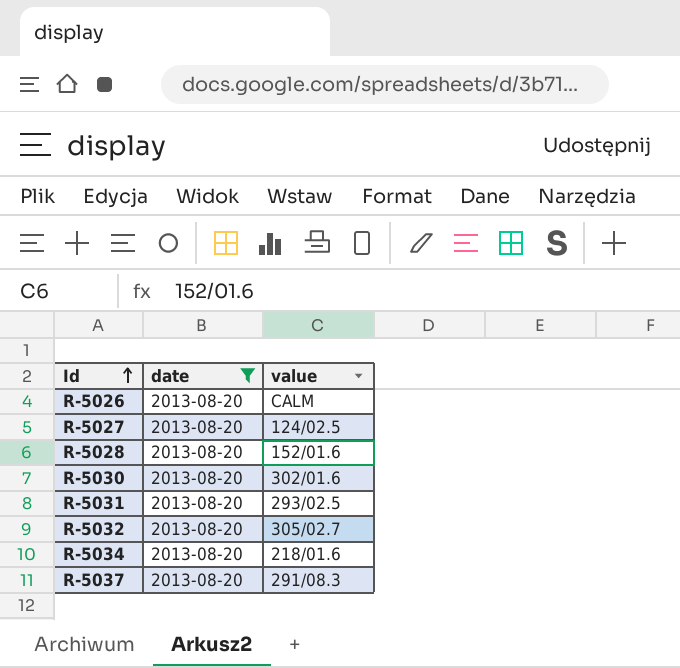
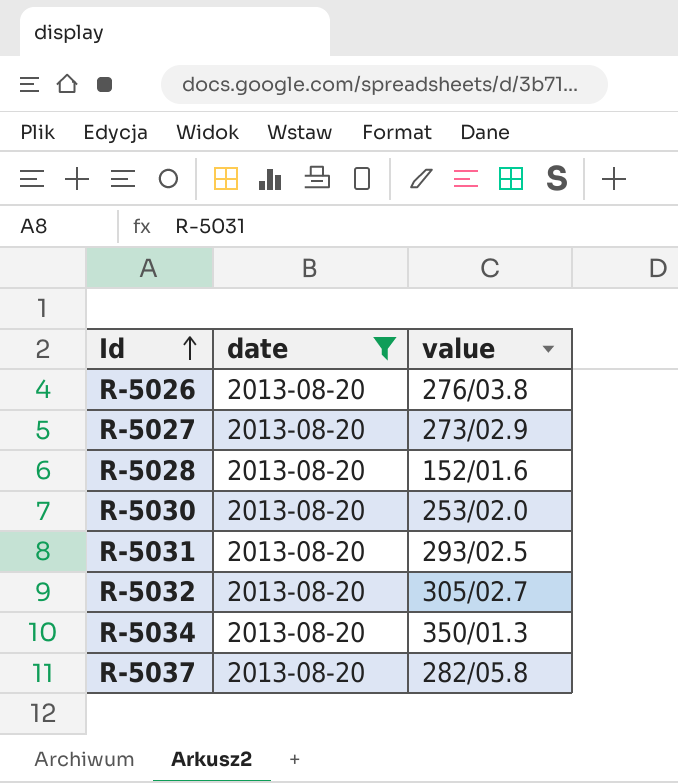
R-5026 | value: CALM -> 276/03.8
R-5027 | value: 124/02.5 -> 273/02.9
R-5030 | value: 302/01.6 -> 253/02.0
R-5034 | value: 218/01.6 -> 350/01.3
R-5037 | value: 291/08.3 -> 282/05.8

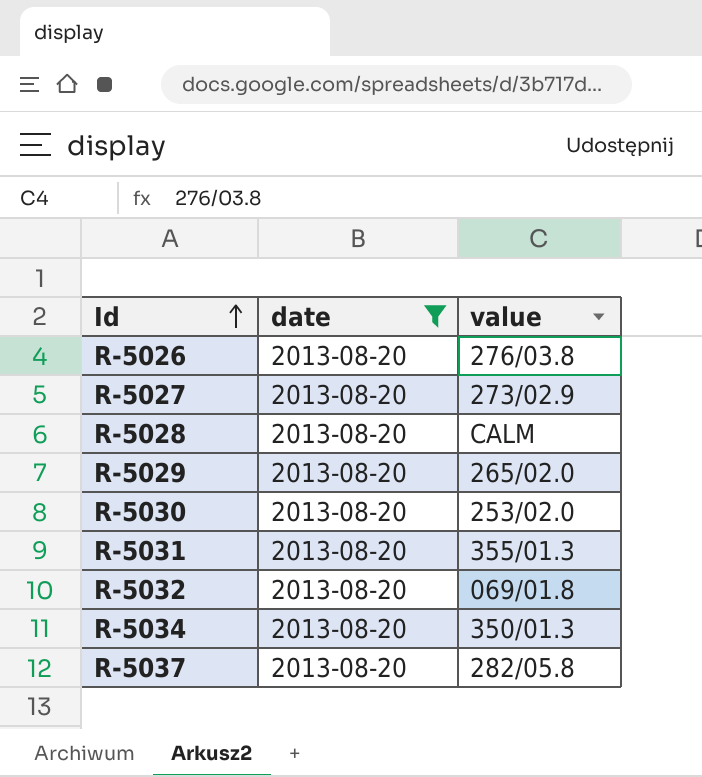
R-5028 | value: 152/01.6 -> CALM
row R-5029: none -> 2013-08-20 | 265/02.0
R-5031 | value: 293/02.5 -> 355/01.3
R-5032 | value: 305/02.7 -> 069/01.8

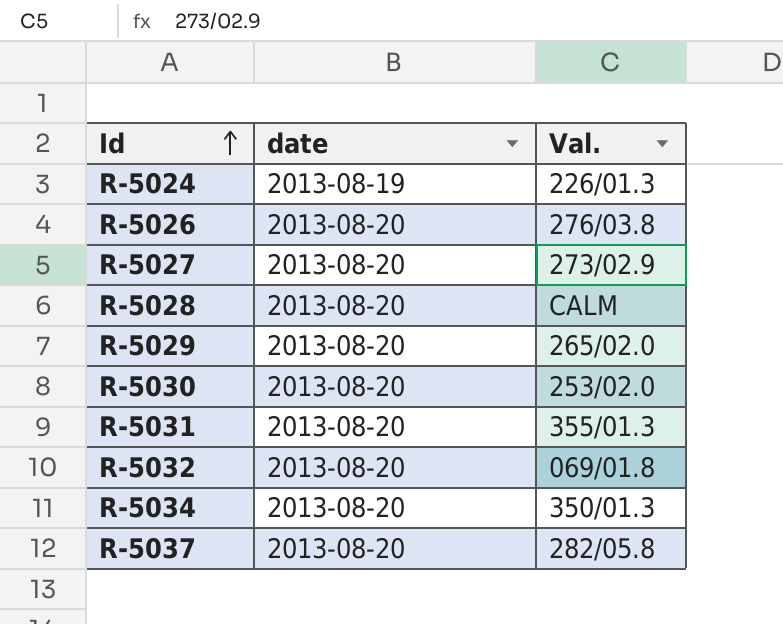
filter: date = 2013-08-20 -> none
column name: value -> Val.

